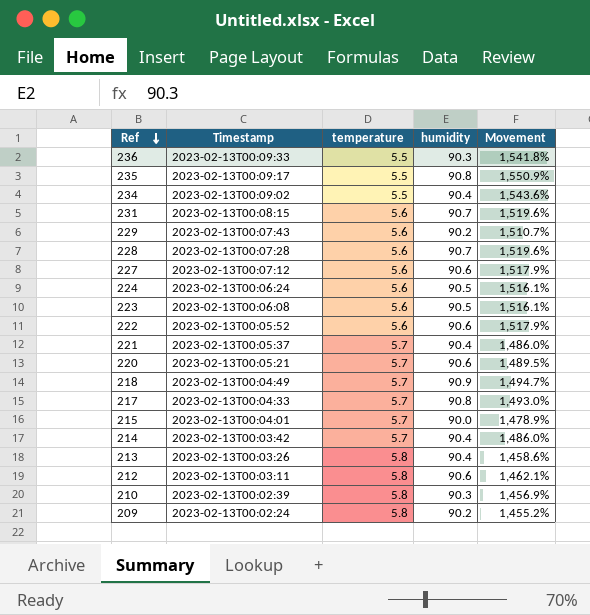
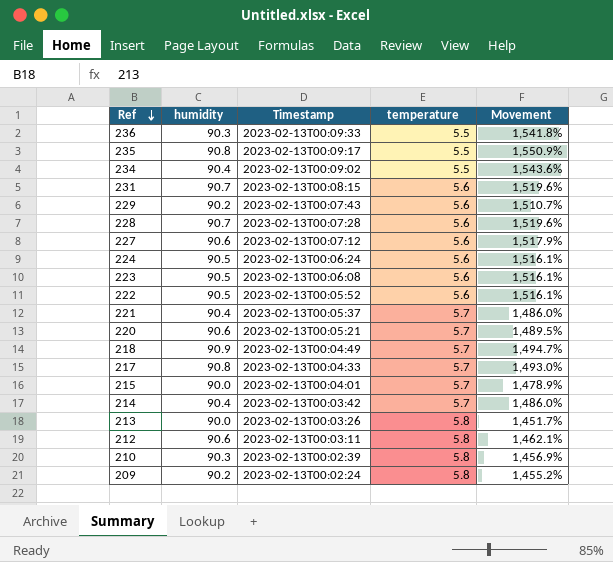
column humidity | position: 4 -> 2
222 | humidity: 90.6 -> 90.5
222 | Movement: 1,517.9% -> 1,516.1%
213 | humidity: 90.4 -> 90.0
213 | Movement: 1,458.6% -> 1,451.7%

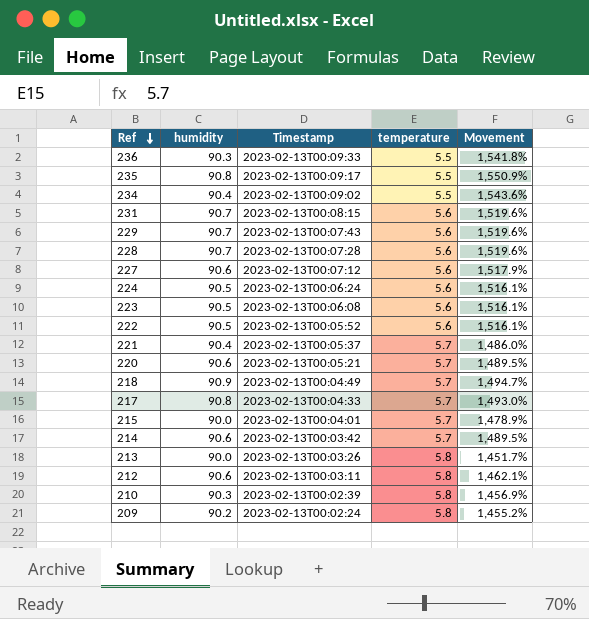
229 | humidity: 90.2 -> 90.7
229 | Movement: 1,510.7% -> 1,519.6%
214 | humidity: 90.4 -> 90.6
214 | Movement: 1,486.0% -> 1,489.5%

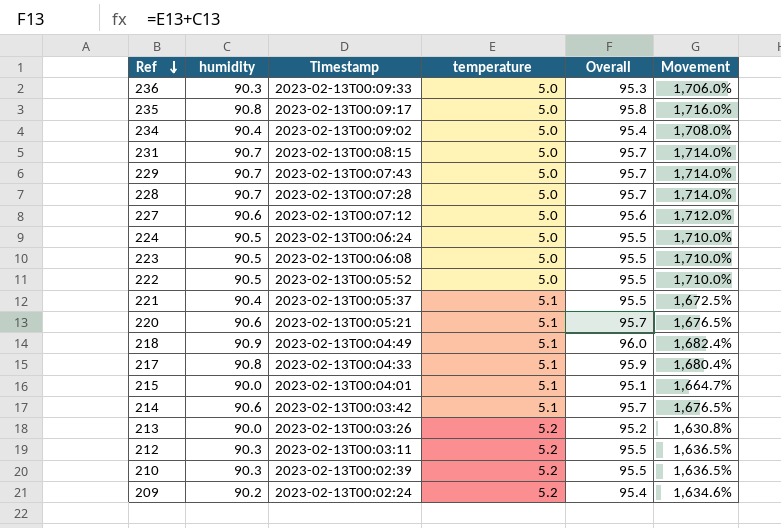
column Overall | formula: none -> [humidity] + [temperature]
236 | temperature: 5.5 -> 5.0
236 | Movement: 1,541.8% -> 1,706.0%
235 | temperature: 5.5 -> 5.0
235 | Movement: 1,550.9% -> 1,716.0%
234 | temperature: 5.5 -> 5.0
234 | Movement: 1,543.6% -> 1,708.0%
231 | temperature: 5.6 -> 5.0
231 | Movement: 1,519.6% -> 1,714.0%
229 | temperature: 5.6 -> 5.0
229 | Movement: 1,519.6% -> 1,714.0%
228 | temperature: 5.6 -> 5.0
228 | Movement: 1,519.6% -> 1,714.0%
227 | temperature: 5.6 -> 5.0
227 | Movement: 1,517.9% -> 1,712.0%
224 | temperature: 5.6 -> 5.0
224 | Movement: 1,516.1% -> 1,710.0%
223 | temperature: 5.6 -> 5.0
223 | Movement: 1,516.1% -> 1,710.0%
222 | temperature: 5.6 -> 5.0
222 | Movement: 1,516.1% -> 1,710.0%
221 | temperature: 5.7 -> 5.1
221 | Movement: 1,486.0% -> 1,672.5%
220 | temperature: 5.7 -> 5.1
220 | Movement: 1,489.5% -> 1,676.5%
218 | temperature: 5.7 -> 5.1
218 | Movement: 1,494.7% -> 1,682.4%
217 | temperature: 5.7 -> 5.1
217 | Movement: 1,493.0% -> 1,680.4%
215 | temperature: 5.7 -> 5.1
215 | Movement: 1,478.9% -> 1,664.7%
214 | temperature: 5.7 -> 5.1
214 | Movement: 1,489.5% -> 1,676.5%
213 | temperature: 5.8 -> 5.2
213 | Movement: 1,451.7% -> 1,630.8%
212 | humidity: 90.6 -> 90.3
212 | temperature: 5.8 -> 5.2
212 | Movement: 1,462.1% -> 1,636.5%
210 | temperature: 5.8 -> 5.2
210 | Movement: 1,456.9% -> 1,636.5%
209 | temperature: 5.8 -> 5.2
209 | Movement: 1,455.2% -> 1,634.6%

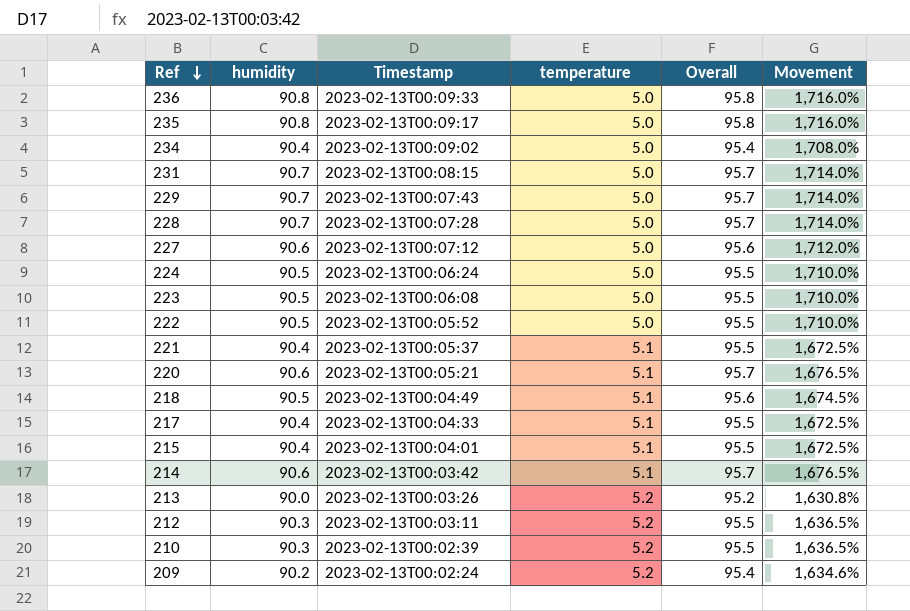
236 | humidity: 90.3 -> 90.8
236 | Overall: 95.3 -> 95.8
236 | Movement: 1,706.0% -> 1,716.0%
218 | humidity: 90.9 -> 90.5
218 | Overall: 96.0 -> 95.6
218 | Movement: 1,682.4% -> 1,674.5%
217 | humidity: 90.8 -> 90.4
217 | Overall: 95.9 -> 95.5
217 | Movement: 1,680.4% -> 1,672.5%
215 | humidity: 90.0 -> 90.4
215 | Overall: 95.1 -> 95.5
215 | Movement: 1,664.7% -> 1,672.5%

